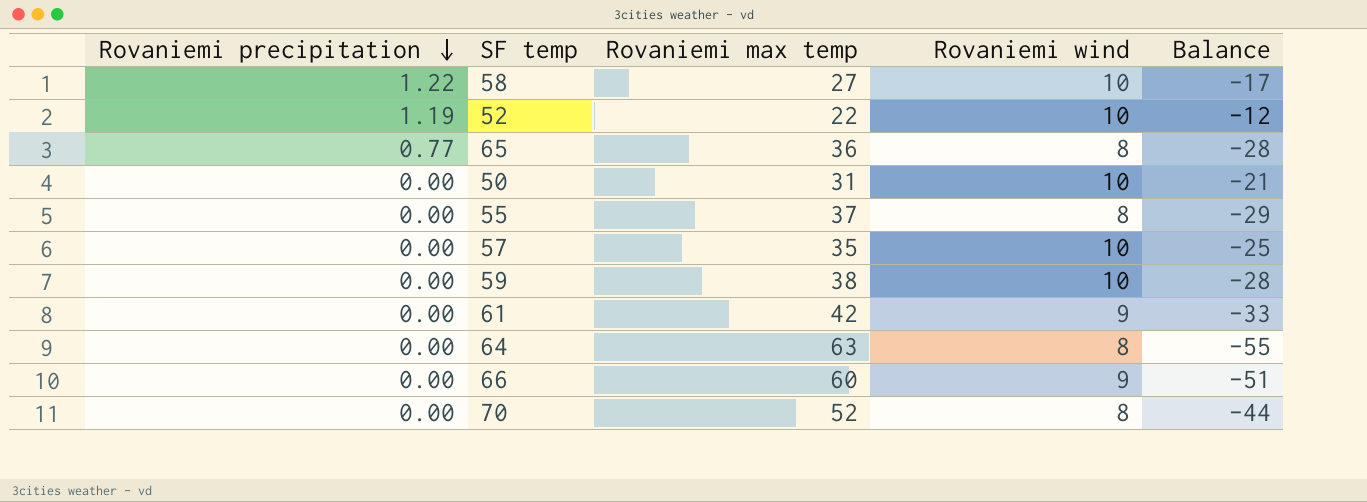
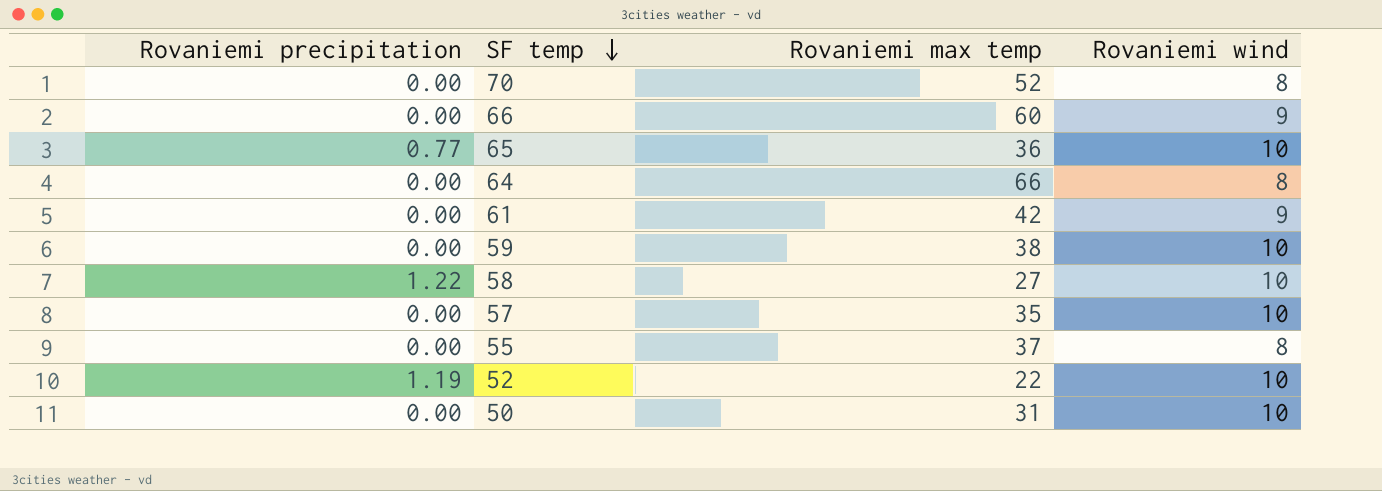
row order: Rovaniemi precipitation descending -> SF temp descending
column Balance | formula: [Rovaniemi wind] - [Rovaniemi max temp] -> none
65 | Rovaniemi wind: 8 -> 10
64 | Rovaniemi max temp: 63 -> 66

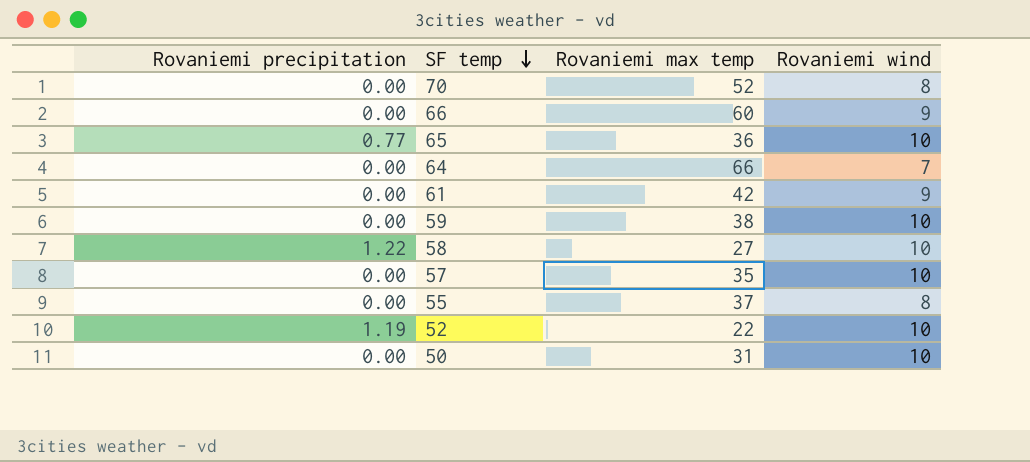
64 | Rovaniemi wind: 8 -> 7

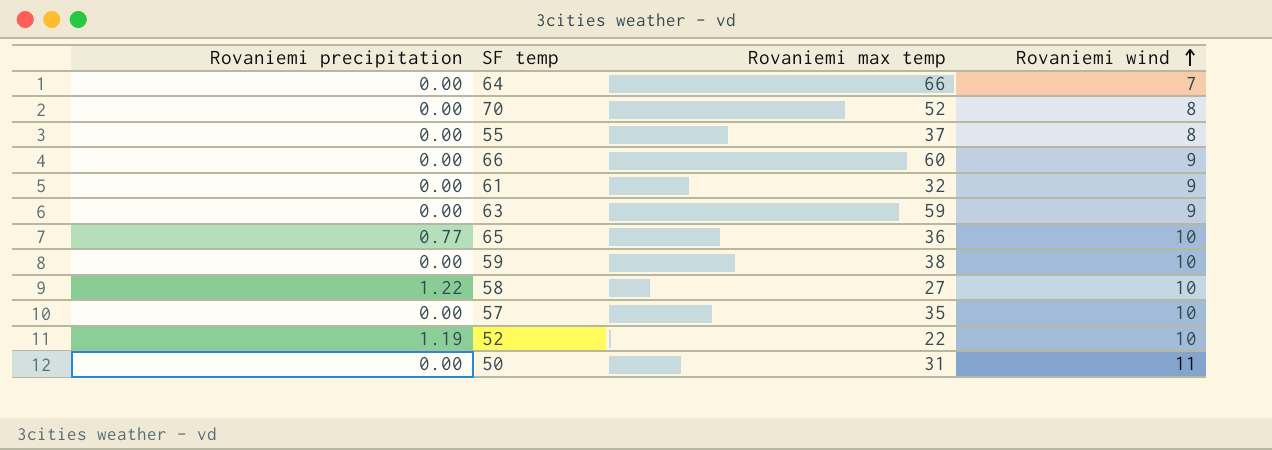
row order: SF temp descending -> Rovaniemi wind ascending
61 | Rovaniemi max temp: 42 -> 32
row 63: none -> 0.00 | 59 | 9
50 | Rovaniemi wind: 10 -> 11

